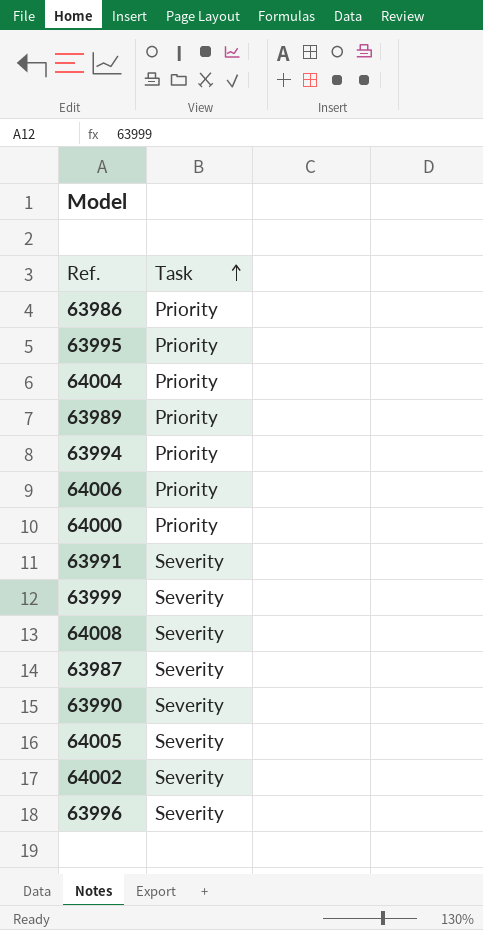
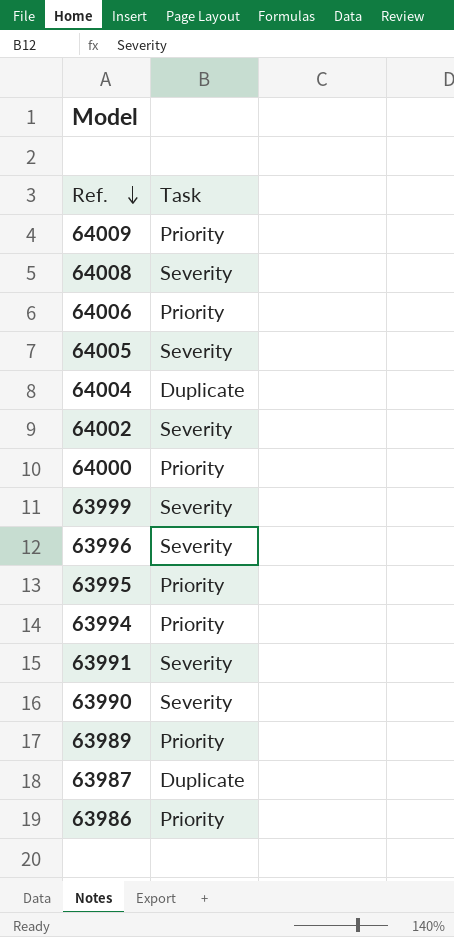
row order: Task ascending -> Ref. descending
row 64009: none -> Priority
64004 | Task: Priority -> Duplicate
63987 | Task: Severity -> Duplicate

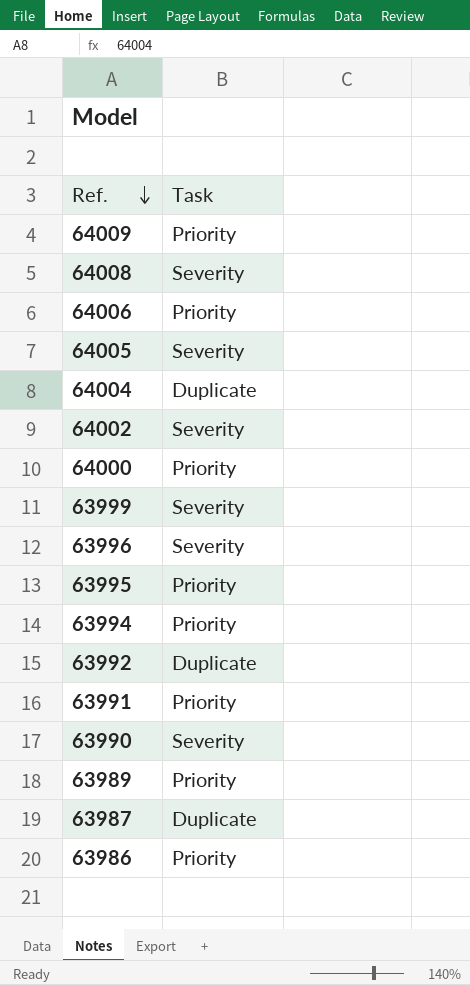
row 63992: none -> Duplicate
63991 | Task: Severity -> Priority

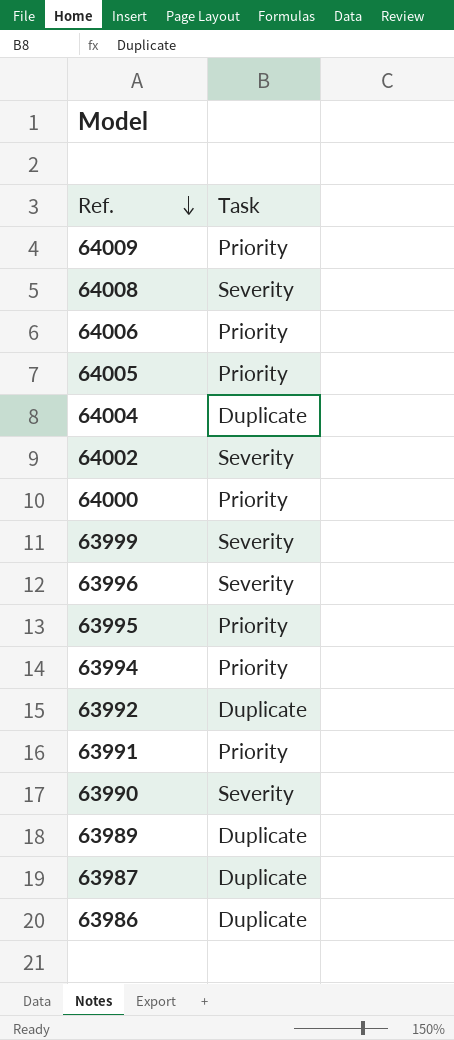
64005 | Task: Severity -> Priority
63989 | Task: Priority -> Duplicate
63986 | Task: Priority -> Duplicate

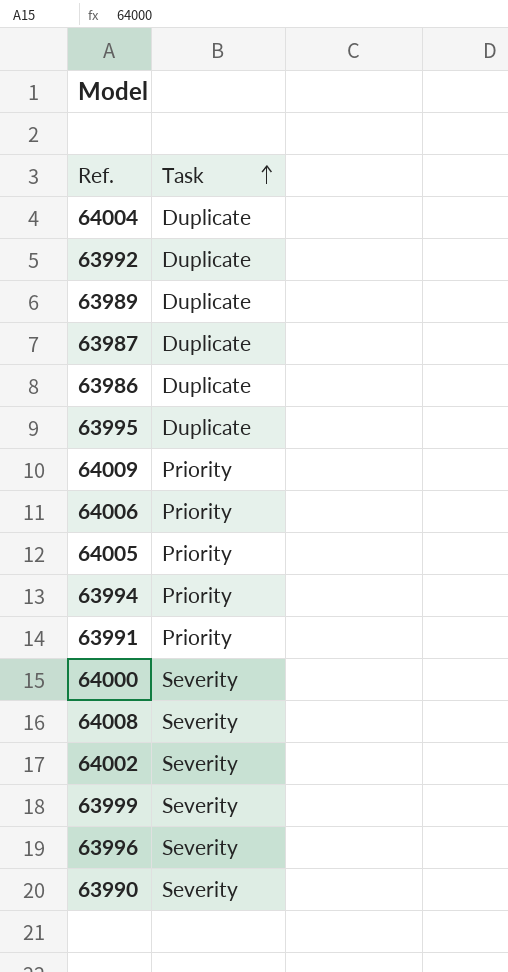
row order: Ref. descending -> Task ascending
63995 | Task: Priority -> Duplicate
64000 | Task: Priority -> Severity

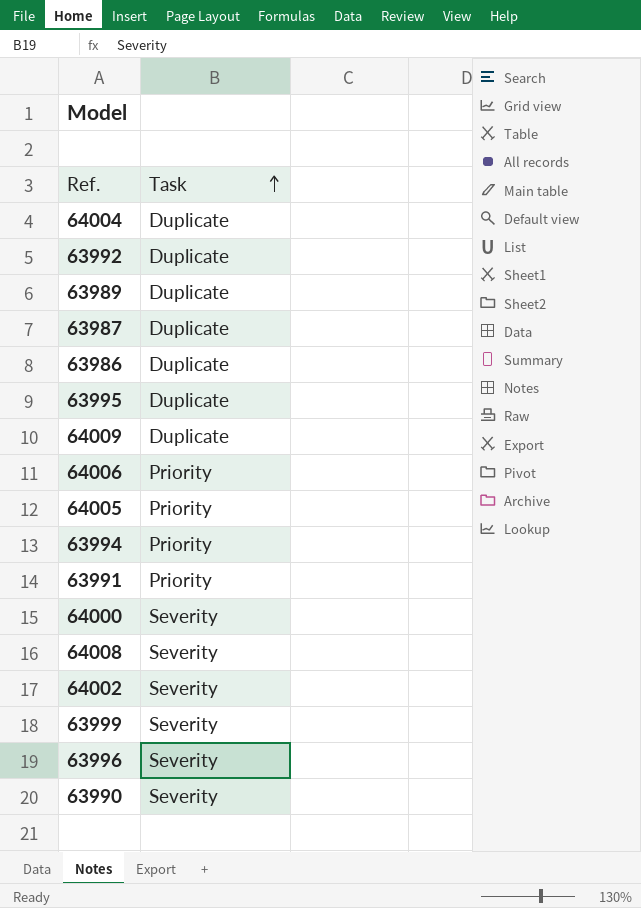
64009 | Task: Priority -> Duplicate

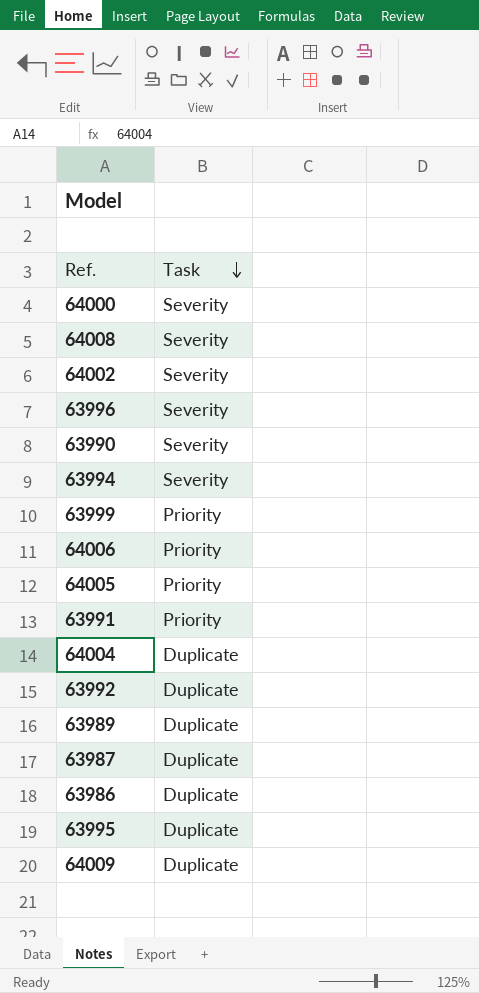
row order: Task ascending -> Task descending
63994 | Task: Priority -> Severity
63999 | Task: Severity -> Priority

